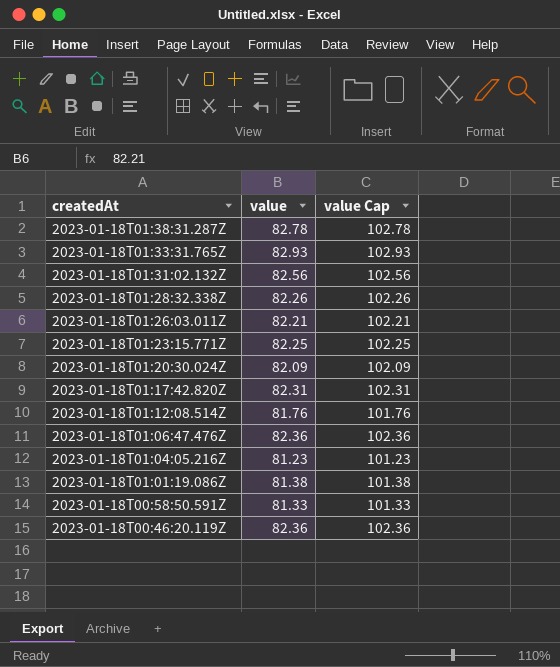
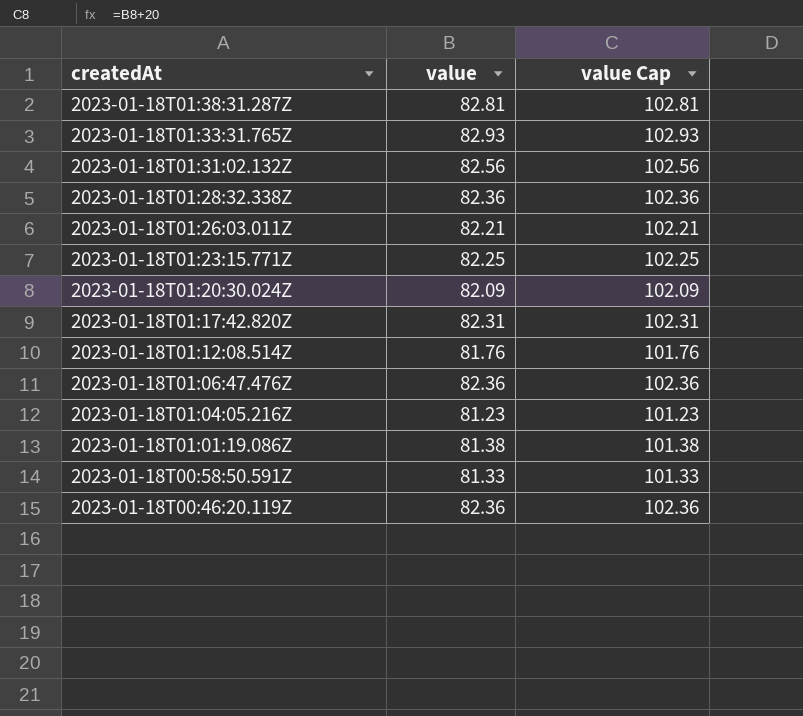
2023-01-18T01:38:31.287Z | value: 82.78 -> 82.81
2023-01-18T01:38:31.287Z | value Cap: 102.78 -> 102.81
2023-01-18T01:28:32.338Z | value: 82.26 -> 82.36
2023-01-18T01:28:32.338Z | value Cap: 102.26 -> 102.36

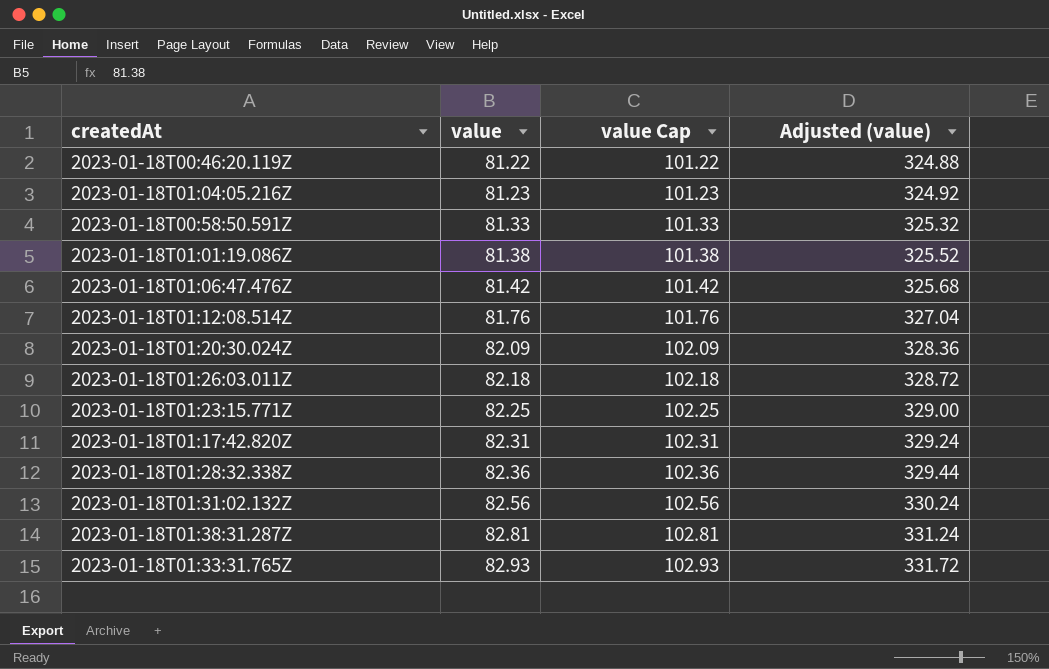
row order: createdAt descending -> value ascending
column Adjusted (value) | formula: none -> [value] * 4
2023-01-18T00:46:20.119Z | value: 82.36 -> 81.22
2023-01-18T00:46:20.119Z | value Cap: 102.36 -> 101.22
2023-01-18T01:06:47.476Z | value: 82.36 -> 81.42
2023-01-18T01:06:47.476Z | value Cap: 102.36 -> 101.42
2023-01-18T01:26:03.011Z | value: 82.21 -> 82.18
2023-01-18T01:26:03.011Z | value Cap: 102.21 -> 102.18

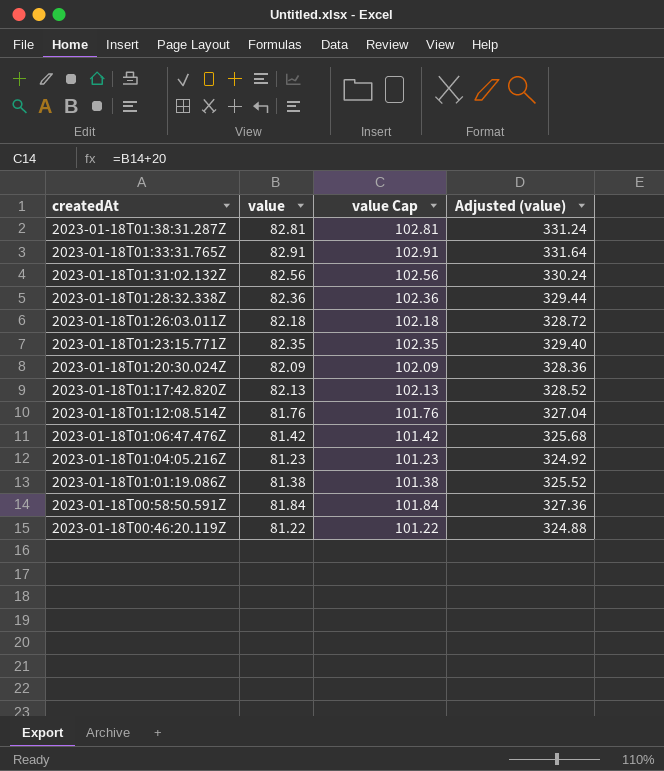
row order: value ascending -> createdAt descending
2023-01-18T01:33:31.765Z | value: 82.93 -> 82.91
2023-01-18T01:33:31.765Z | value Cap: 102.93 -> 102.91
2023-01-18T01:33:31.765Z | Adjusted (value): 331.72 -> 331.64
2023-01-18T01:23:15.771Z | value: 82.25 -> 82.35
2023-01-18T01:23:15.771Z | value Cap: 102.25 -> 102.35
2023-01-18T01:23:15.771Z | Adjusted (value): 329.00 -> 329.40
2023-01-18T01:17:42.820Z | value: 82.31 -> 82.13
2023-01-18T01:17:42.820Z | value Cap: 102.31 -> 102.13
2023-01-18T01:17:42.820Z | Adjusted (value): 329.24 -> 328.52
2023-01-18T00:58:50.591Z | value: 81.33 -> 81.84
2023-01-18T00:58:50.591Z | value Cap: 101.33 -> 101.84
2023-01-18T00:58:50.591Z | Adjusted (value): 325.32 -> 327.36

